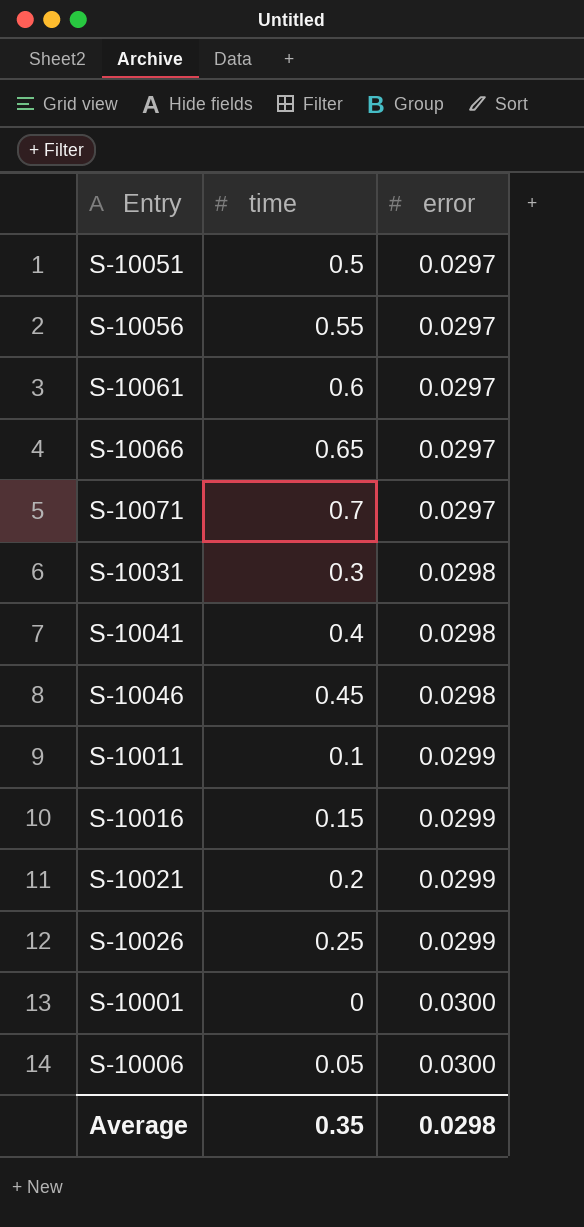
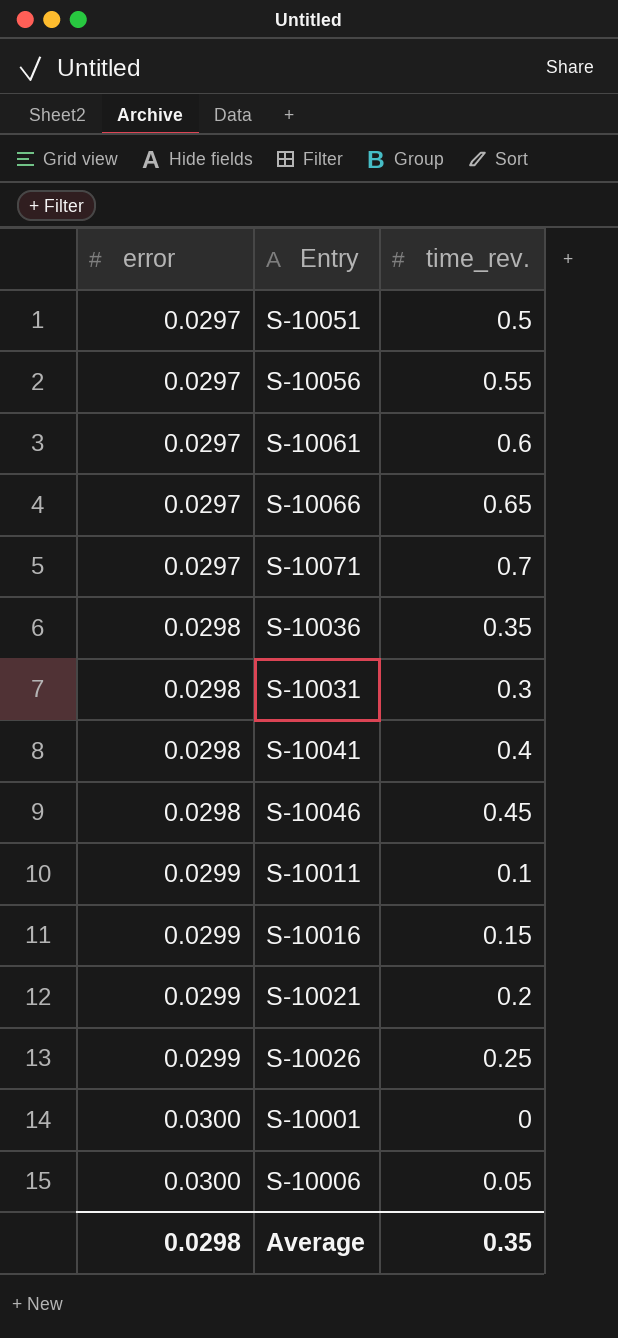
column error | position: 3 -> 1
column name: time -> time_rev.
row S-10036: none -> 0.0298 | 0.35

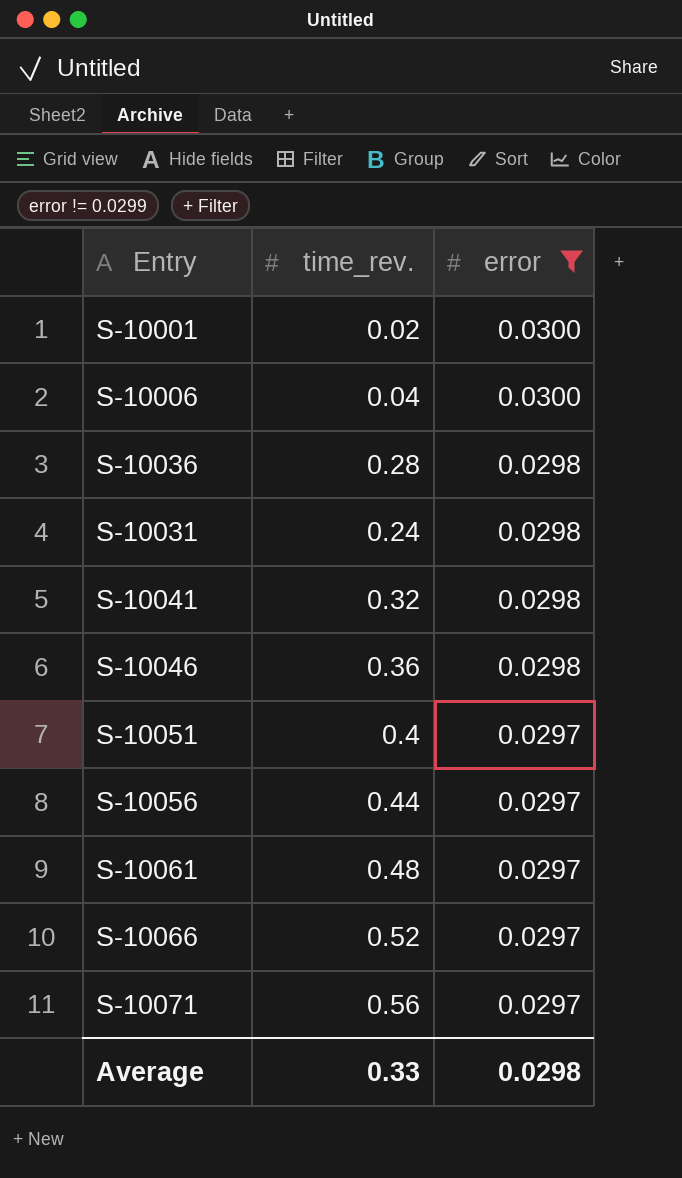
filter: none -> error != 0.0299
row order: error ascending -> error descending
column error | position: 1 -> 3
S-10001 | time_rev.: 0 -> 0.02
S-10006 | time_rev.: 0.05 -> 0.04
S-10036 | time_rev.: 0.35 -> 0.28
S-10031 | time_rev.: 0.3 -> 0.24
S-10041 | time_rev.: 0.4 -> 0.32
S-10046 | time_rev.: 0.45 -> 0.36
S-10051 | time_rev.: 0.5 -> 0.4
S-10056 | time_rev.: 0.55 -> 0.44
S-10061 | time_rev.: 0.6 -> 0.48
S-10066 | time_rev.: 0.65 -> 0.52
S-10071 | time_rev.: 0.7 -> 0.56
Average | time_rev.: 0.35 -> 0.33

